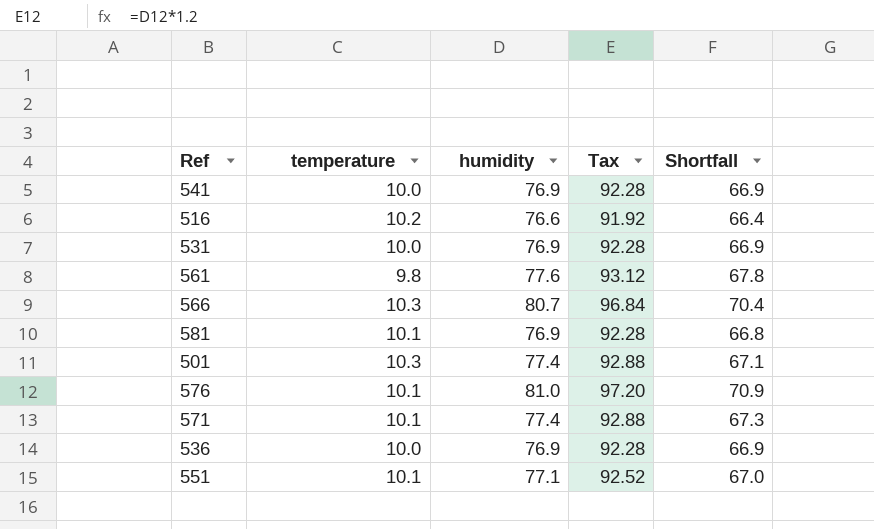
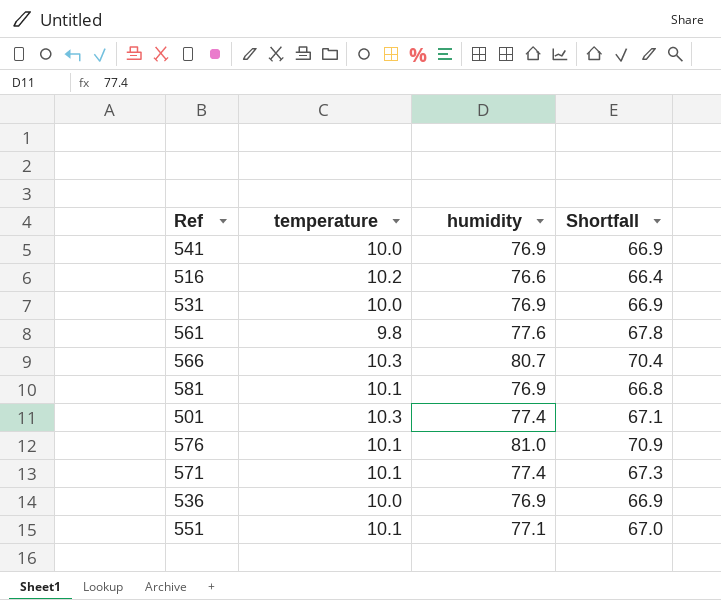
column Tax | formula: [humidity] * 1.2 -> none

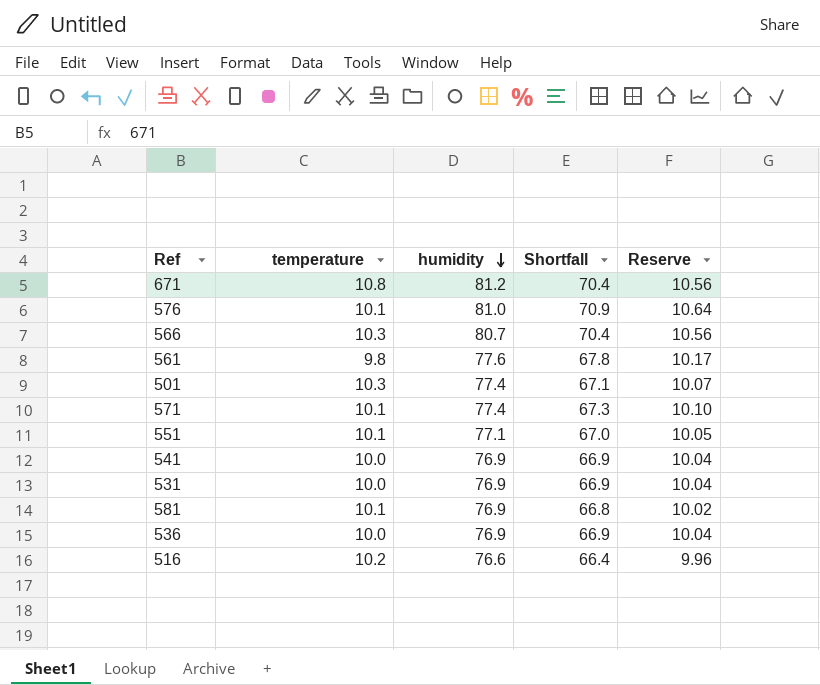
row order: none -> humidity descending
column Reserve | formula: none -> [Shortfall] * 0.15
row 671: none -> 10.8 | 81.2 | 70.4 | 10.56

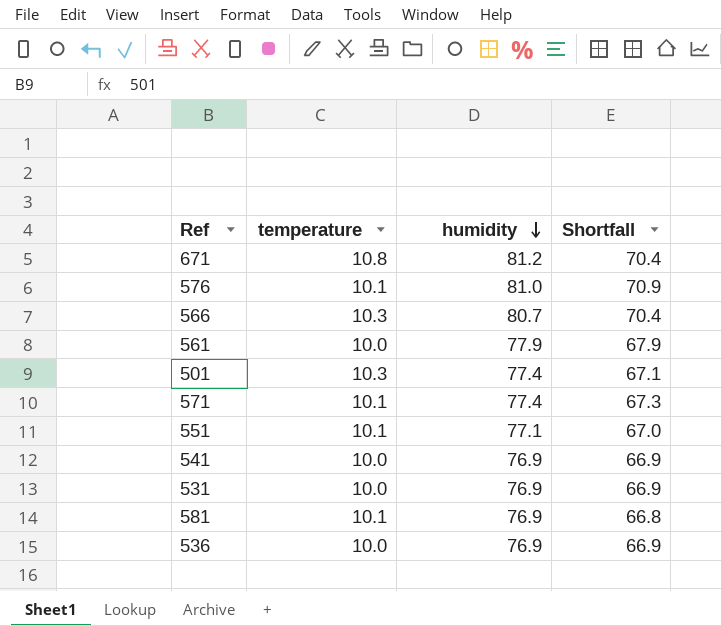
column Reserve | formula: [Shortfall] * 0.15 -> none
row 516: 10.2 | 76.6 | 66.4 | 9.96 -> none
561 | temperature: 9.8 -> 10.0
561 | humidity: 77.6 -> 77.9
561 | Shortfall: 67.8 -> 67.9

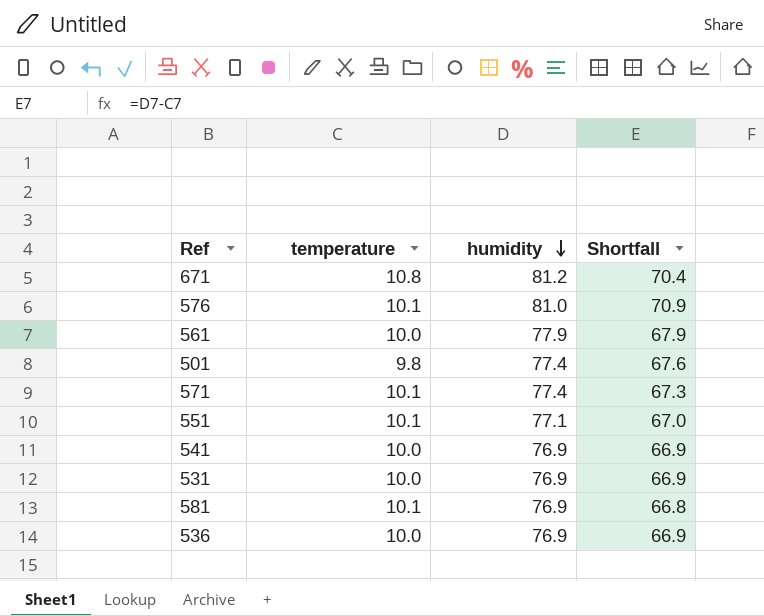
row 566: 10.3 | 80.7 | 70.4 -> none
501 | temperature: 10.3 -> 9.8
501 | Shortfall: 67.1 -> 67.6

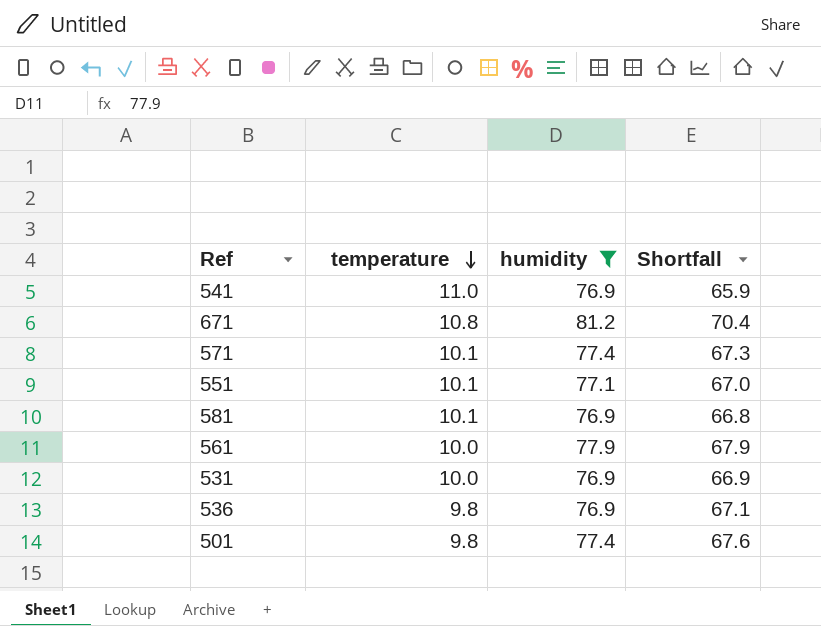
filter: none -> humidity != 81.0
row order: humidity descending -> temperature descending
541 | temperature: 10.0 -> 11.0
541 | Shortfall: 66.9 -> 65.9
536 | temperature: 10.0 -> 9.8
536 | Shortfall: 66.9 -> 67.1

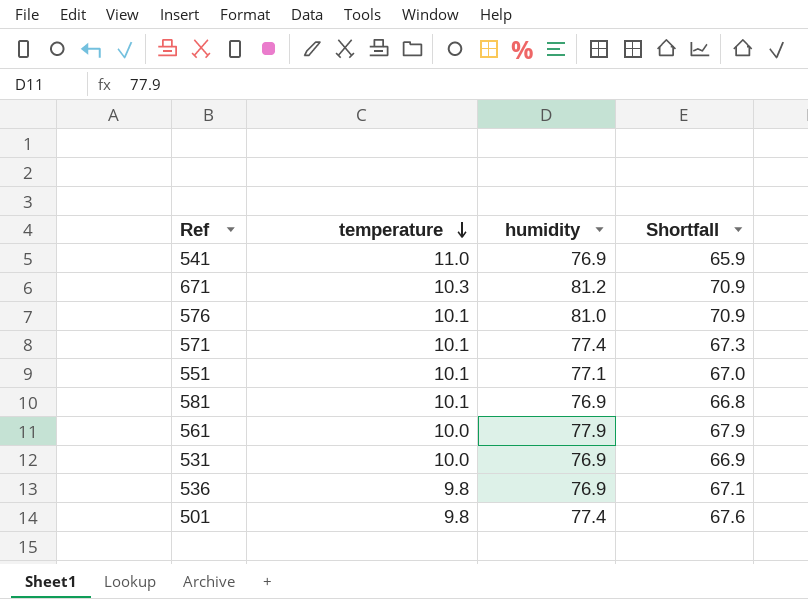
filter: humidity != 81.0 -> none
671 | temperature: 10.8 -> 10.3
671 | Shortfall: 70.4 -> 70.9

